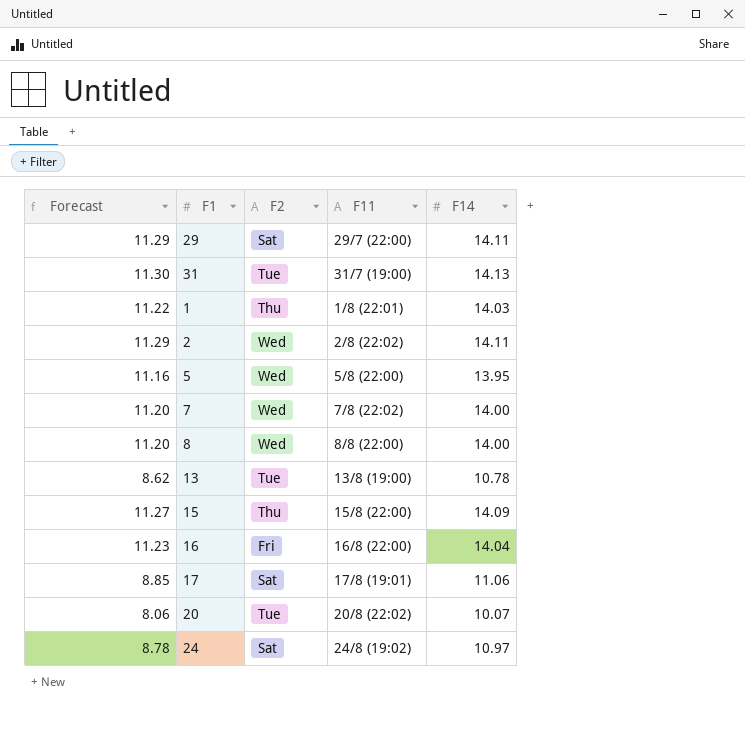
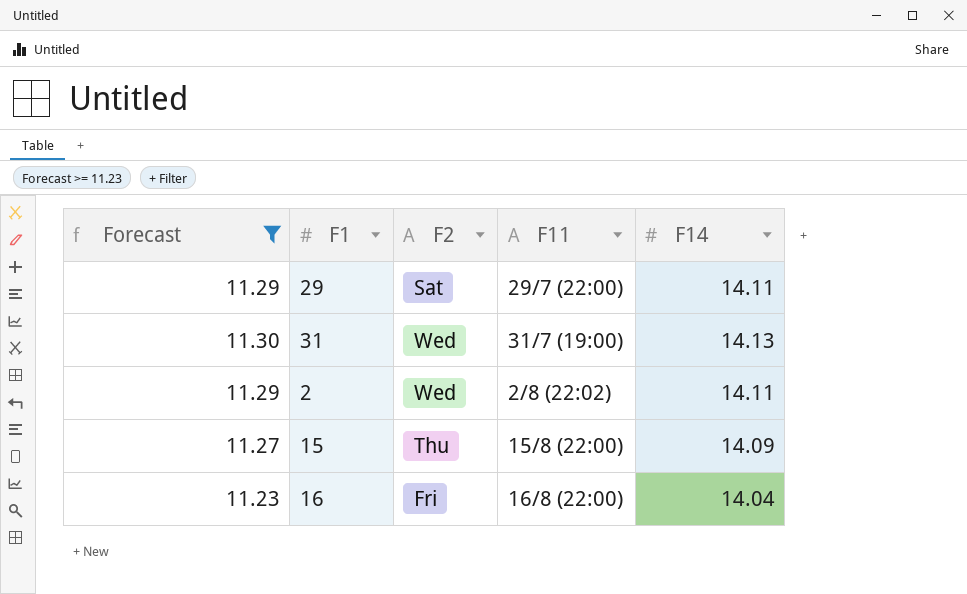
filter: none -> Forecast >= 11.23
31 | F2: Tue -> Wed

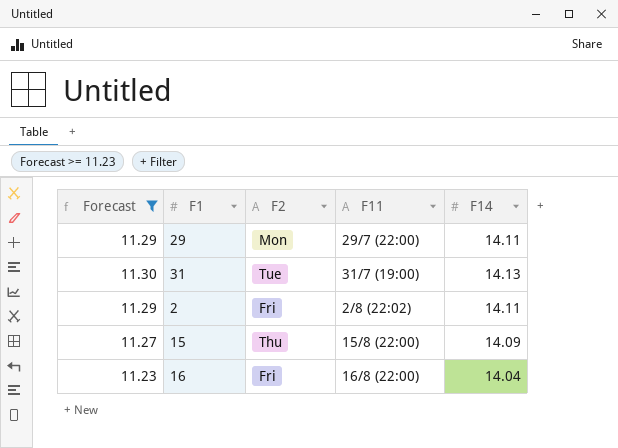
29 | F2: Sat -> Mon
31 | F2: Wed -> Tue
2 | F2: Wed -> Fri

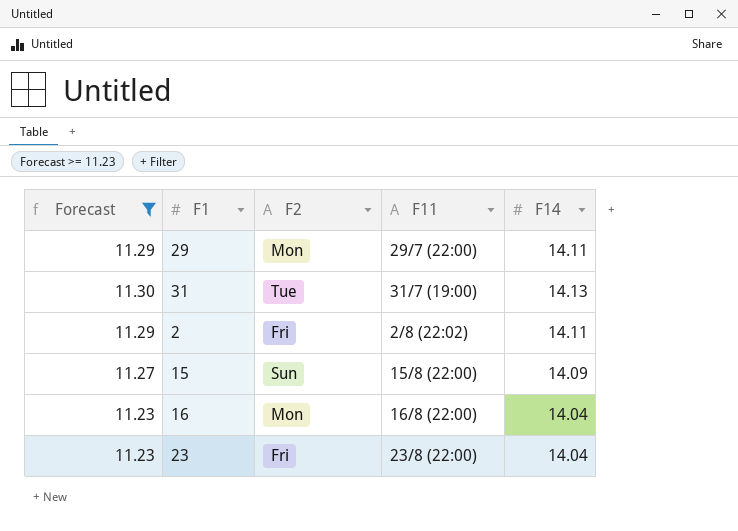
15 | F2: Thu -> Sun
16 | F2: Fri -> Mon
row 23: none -> 11.23 | Fri | 23/8 (22:00) | 14.04

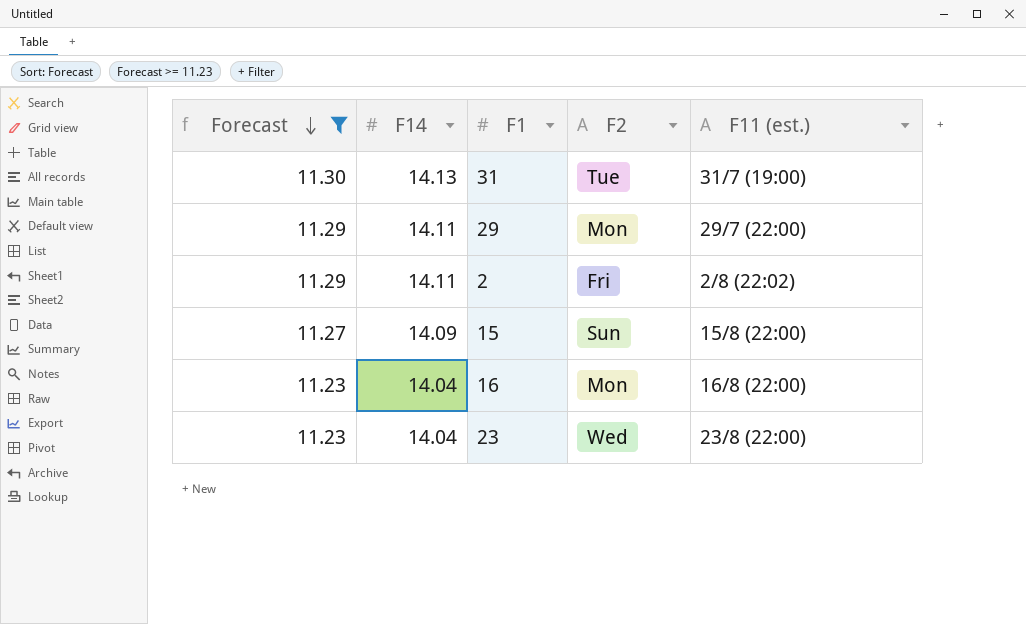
row order: none -> Forecast descending
column F14 | position: 5 -> 2
column name: F11 -> F11 (est.)
23 | F2: Fri -> Wed

